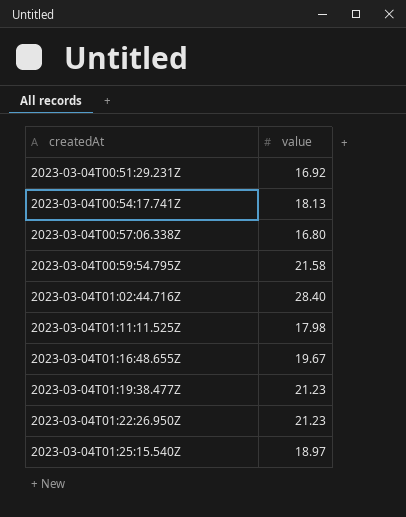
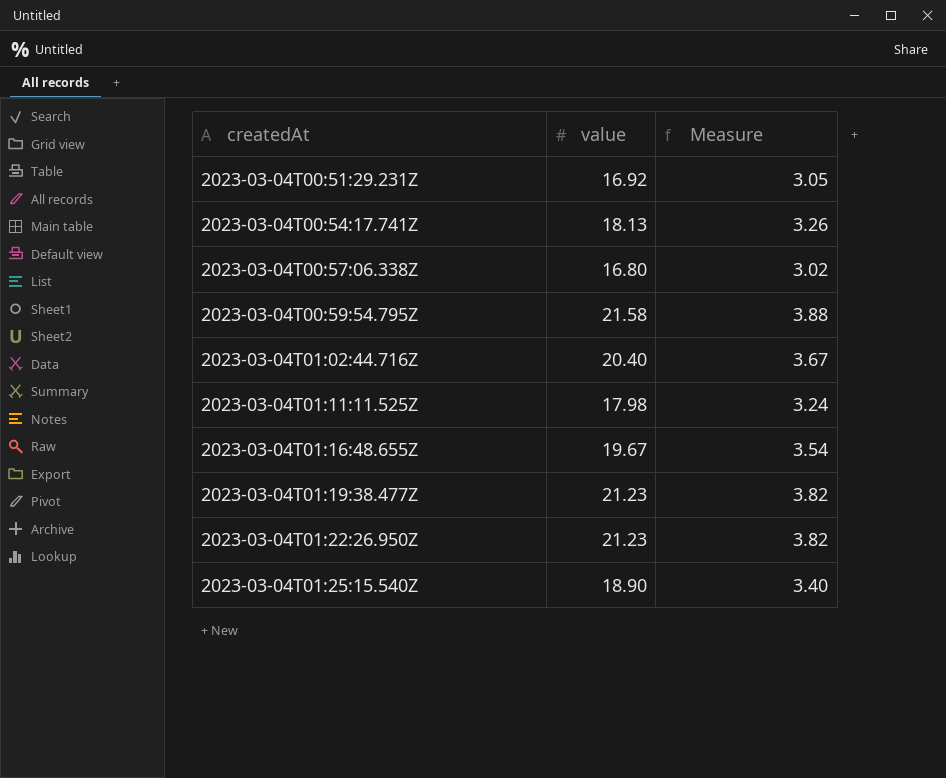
column Measure | formula: none -> [value] * 0.18
2023-03-04T01:02:44.716Z | value: 28.40 -> 20.40
2023-03-04T01:25:15.540Z | value: 18.97 -> 18.90

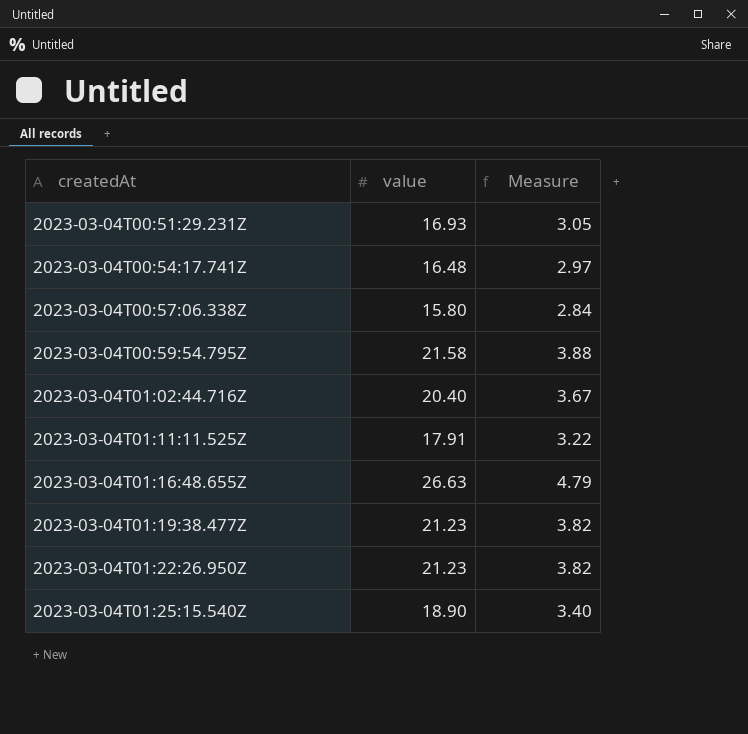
2023-03-04T00:51:29.231Z | value: 16.92 -> 16.93
2023-03-04T00:54:17.741Z | value: 18.13 -> 16.48
2023-03-04T00:54:17.741Z | Measure: 3.26 -> 2.97
2023-03-04T00:57:06.338Z | value: 16.80 -> 15.80
2023-03-04T00:57:06.338Z | Measure: 3.02 -> 2.84
2023-03-04T01:11:11.525Z | value: 17.98 -> 17.91
2023-03-04T01:11:11.525Z | Measure: 3.24 -> 3.22
2023-03-04T01:16:48.655Z | value: 19.67 -> 26.63
2023-03-04T01:16:48.655Z | Measure: 3.54 -> 4.79

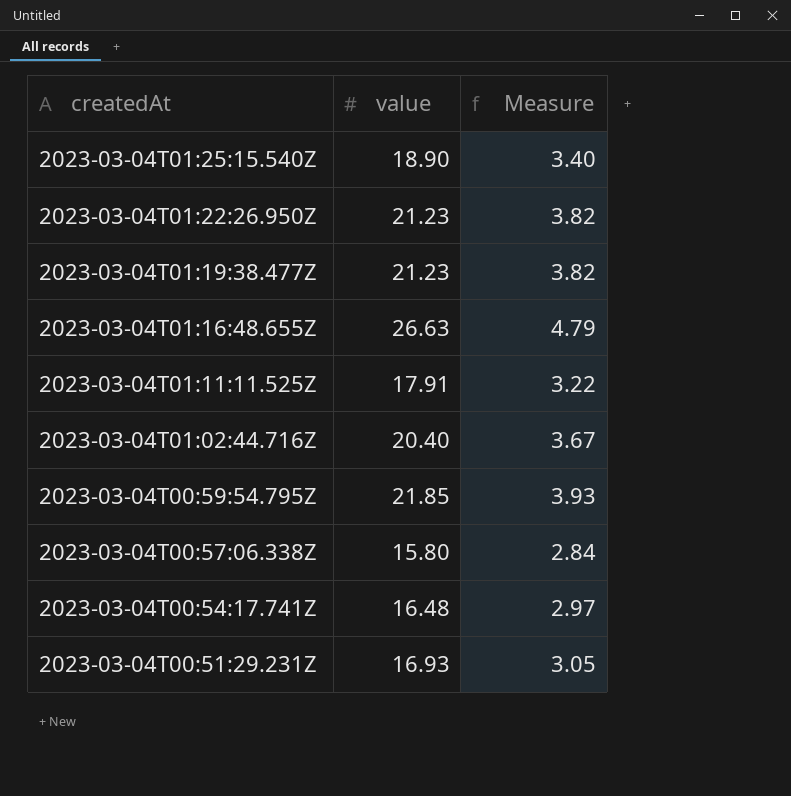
row order: createdAt ascending -> createdAt descending
2023-03-04T00:59:54.795Z | value: 21.58 -> 21.85
2023-03-04T00:59:54.795Z | Measure: 3.88 -> 3.93

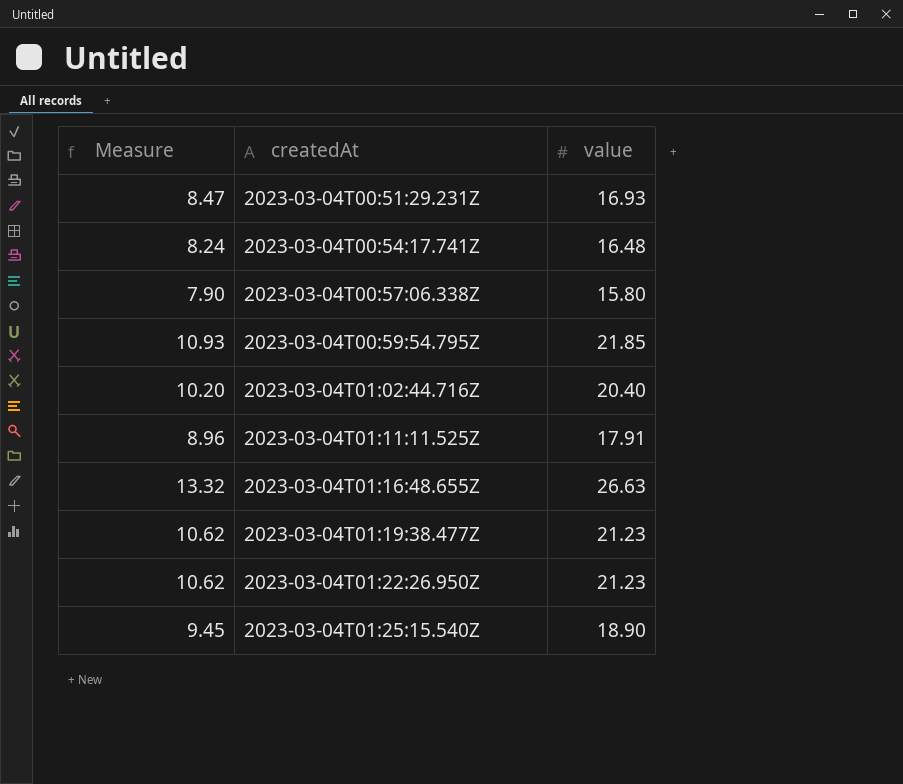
row order: createdAt descending -> createdAt ascending
column Measure | formula: [value] * 0.18 -> [value] * 0.5
column Measure | position: 3 -> 1

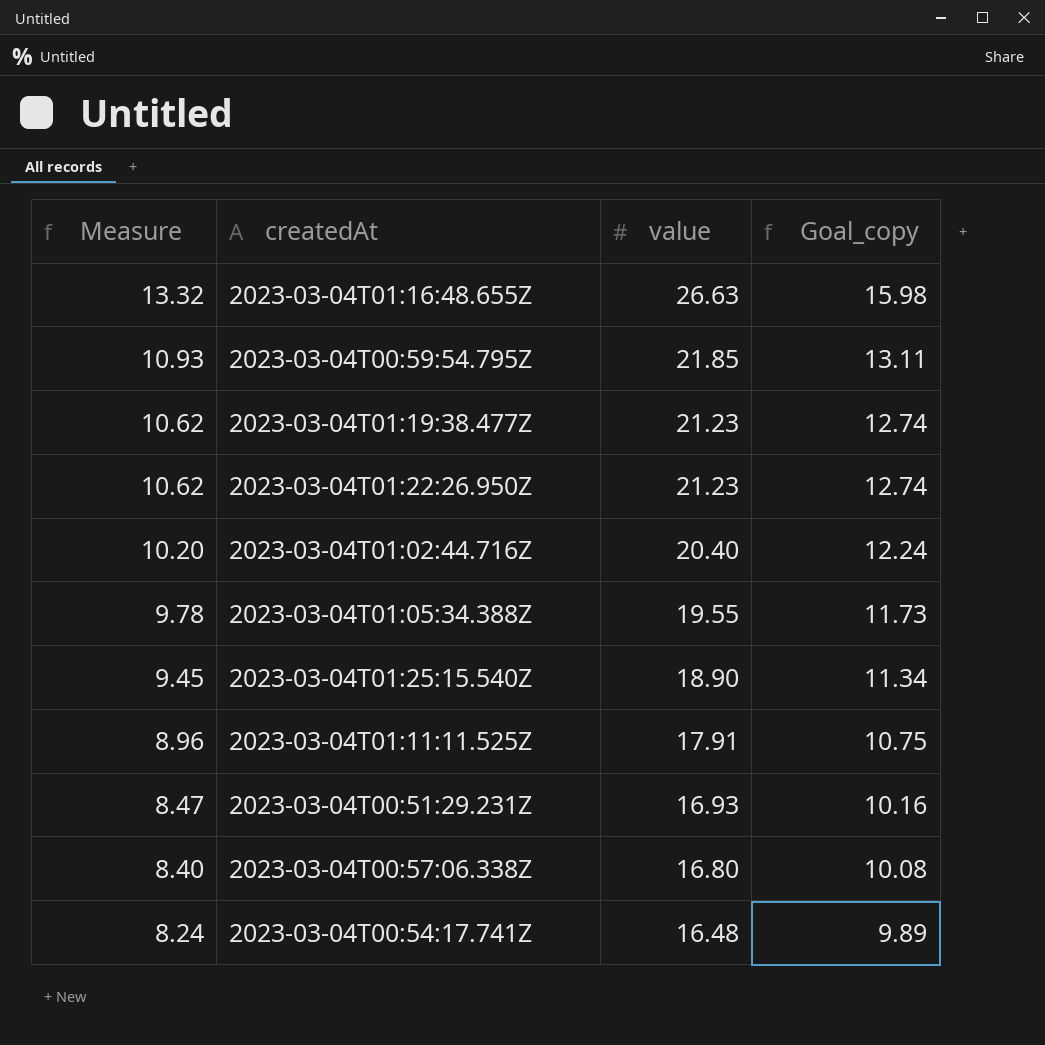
row order: createdAt ascending -> Measure descending
column Goal_copy | formula: none -> [value] * 0.6
row 2023-03-04T01:05:34.388Z: none -> 9.78 | 19.55 | 11.73
2023-03-04T00:57:06.338Z | Measure: 7.90 -> 8.40
2023-03-04T00:57:06.338Z | value: 15.80 -> 16.80

